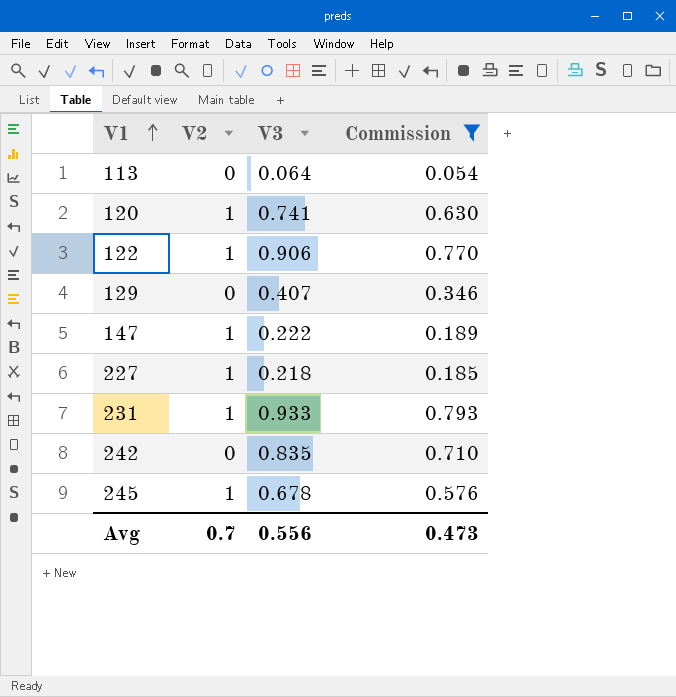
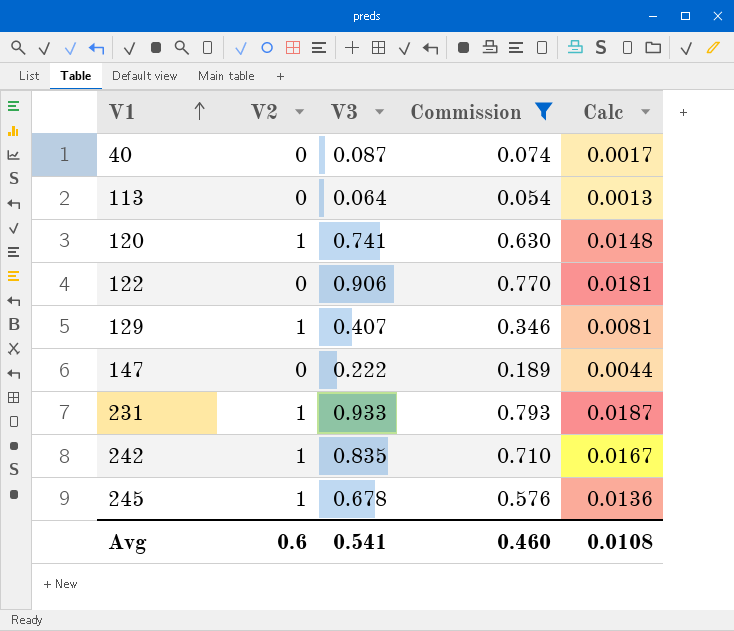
column Calc | formula: none -> [V3] * 0.02
row 227: 1 | 0.218 | 0.185 -> none
row 40: none -> 0 | 0.087 | 0.074 | 0.0017
122 | V2: 1 -> 0
129 | V2: 0 -> 1
147 | V2: 1 -> 0
242 | V2: 0 -> 1
Avg | V2: 0.7 -> 0.6
Avg | V3: 0.556 -> 0.541
Avg | Commission: 0.473 -> 0.460

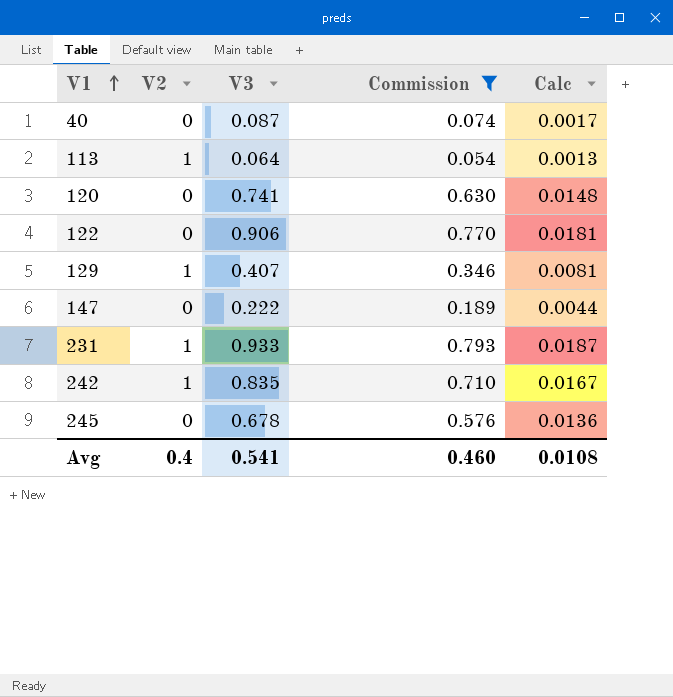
113 | V2: 0 -> 1
120 | V2: 1 -> 0
245 | V2: 1 -> 0
Avg | V2: 0.6 -> 0.4

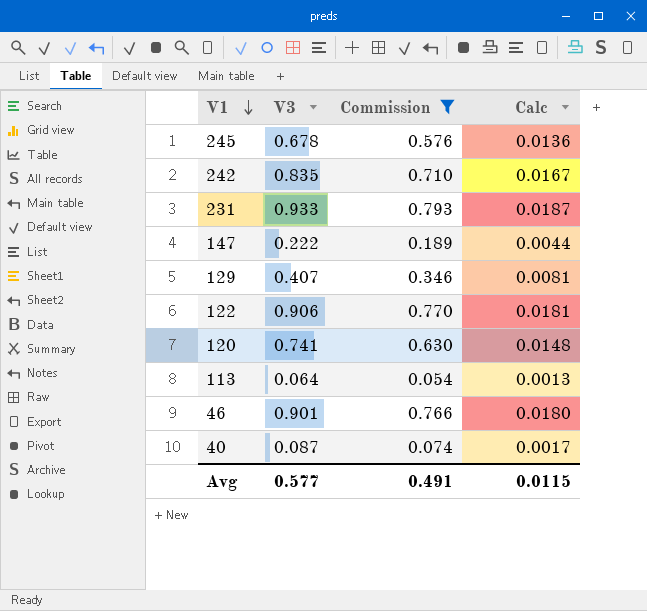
row order: V1 ascending -> V1 descending
column V2 | position: 2 -> none
row 46: none -> 0.901 | 0.766 | 0.0180
Avg | V3: 0.541 -> 0.577
Avg | Commission: 0.460 -> 0.491
Avg | Calc: 0.0108 -> 0.0115

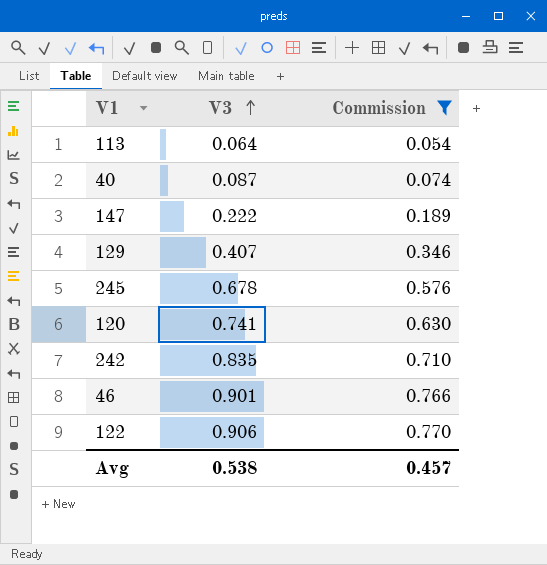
row order: V1 descending -> V3 ascending
column Calc | formula: [V3] * 0.02 -> none
row 231: 0.933 | 0.793 | 0.0187 -> none
Avg | V3: 0.577 -> 0.538
Avg | Commission: 0.491 -> 0.457

